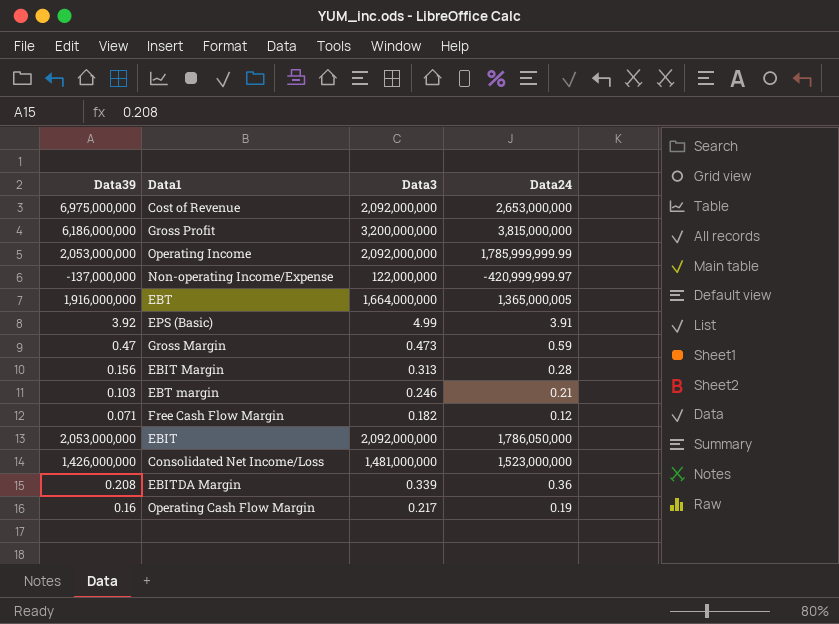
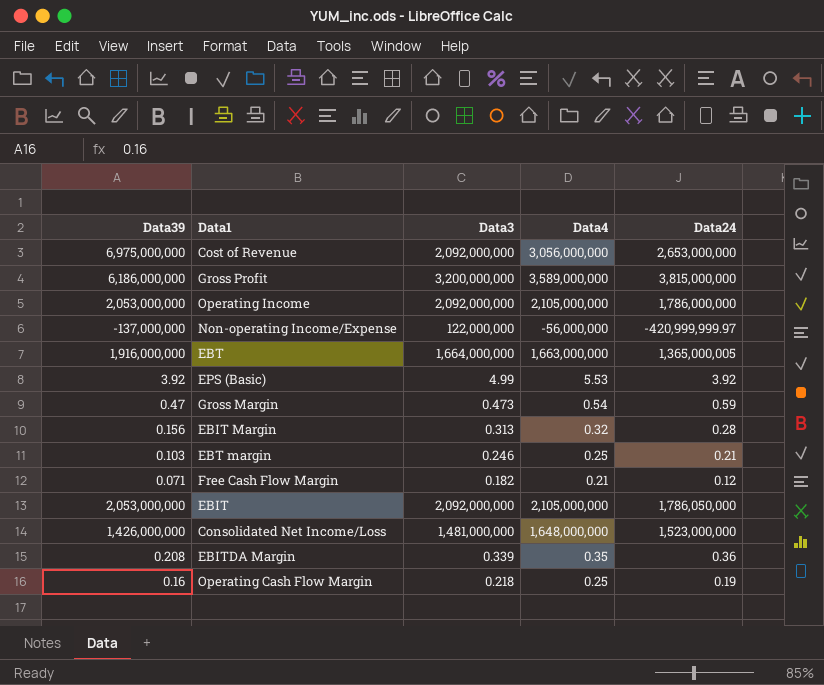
column Data4 | position: none -> 4
Operating Income | Data24: 1,785,999,999.99 -> 1,786,000,000
EPS (Basic) | Data24: 3.91 -> 3.92
Operating Cash Flow Margin | Data3: 0.217 -> 0.218

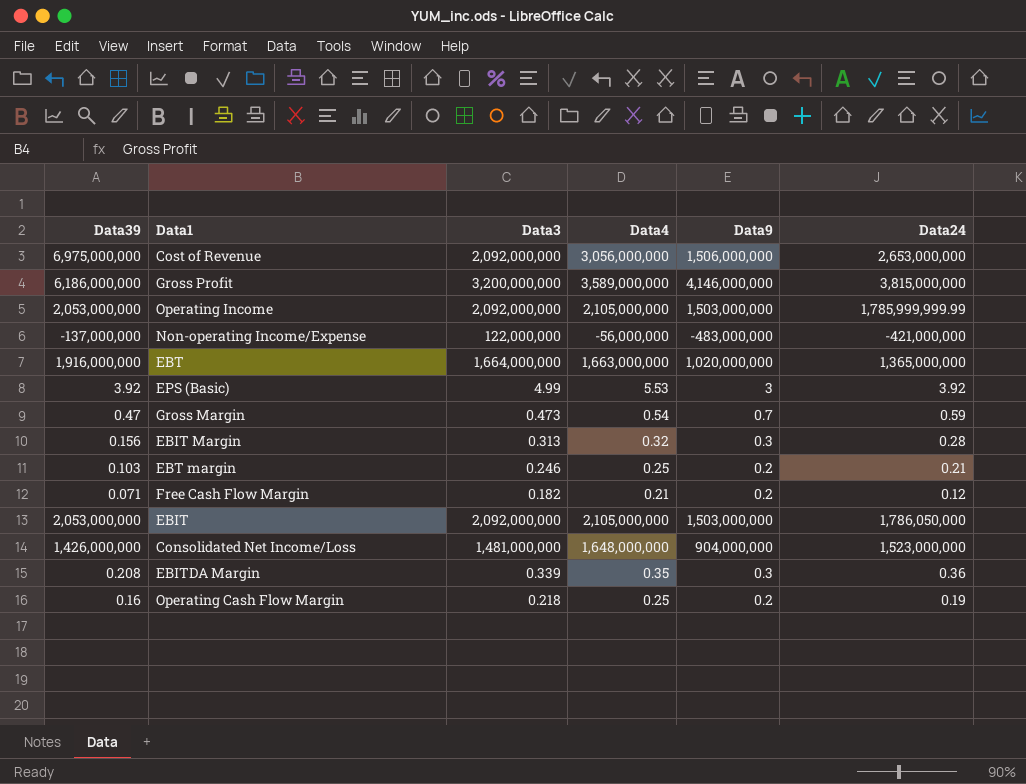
column Data9 | position: none -> 5
Operating Income | Data24: 1,786,000,000 -> 1,785,999,999.99
Non-operating Income/Expense | Data24: -420,999,999.97 -> -421,000,000
EBT | Data24: 1,365,000,005 -> 1,365,000,000

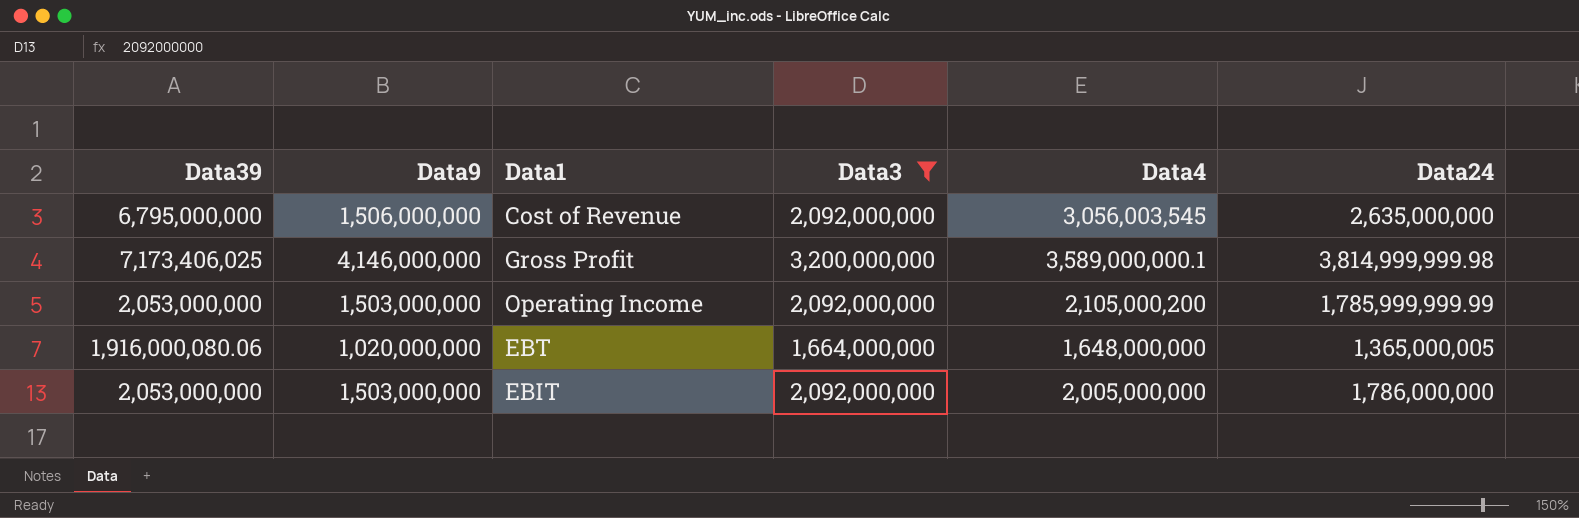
filter: none -> Data3 >= 1,664,000,000
column Data9 | position: 5 -> 2
Cost of Revenue | Data39: 6,975,000,000 -> 6,795,000,000
Cost of Revenue | Data4: 3,056,000,000 -> 3,056,003,545
Cost of Revenue | Data24: 2,653,000,000 -> 2,635,000,000
Gross Profit | Data39: 6,186,000,000 -> 7,173,406,025
Gross Profit | Data4: 3,589,000,000 -> 3,589,000,000.1
Gross Profit | Data24: 3,815,000,000 -> 3,814,999,999.98
Operating Income | Data4: 2,105,000,000 -> 2,105,000,200
EBT | Data39: 1,916,000,000 -> 1,916,000,080.06
EBT | Data4: 1,663,000,000 -> 1,648,000,000
EBT | Data24: 1,365,000,000 -> 1,365,000,005
EBIT | Data4: 2,105,000,000 -> 2,005,000,000
EBIT | Data24: 1,786,050,000 -> 1,786,000,000

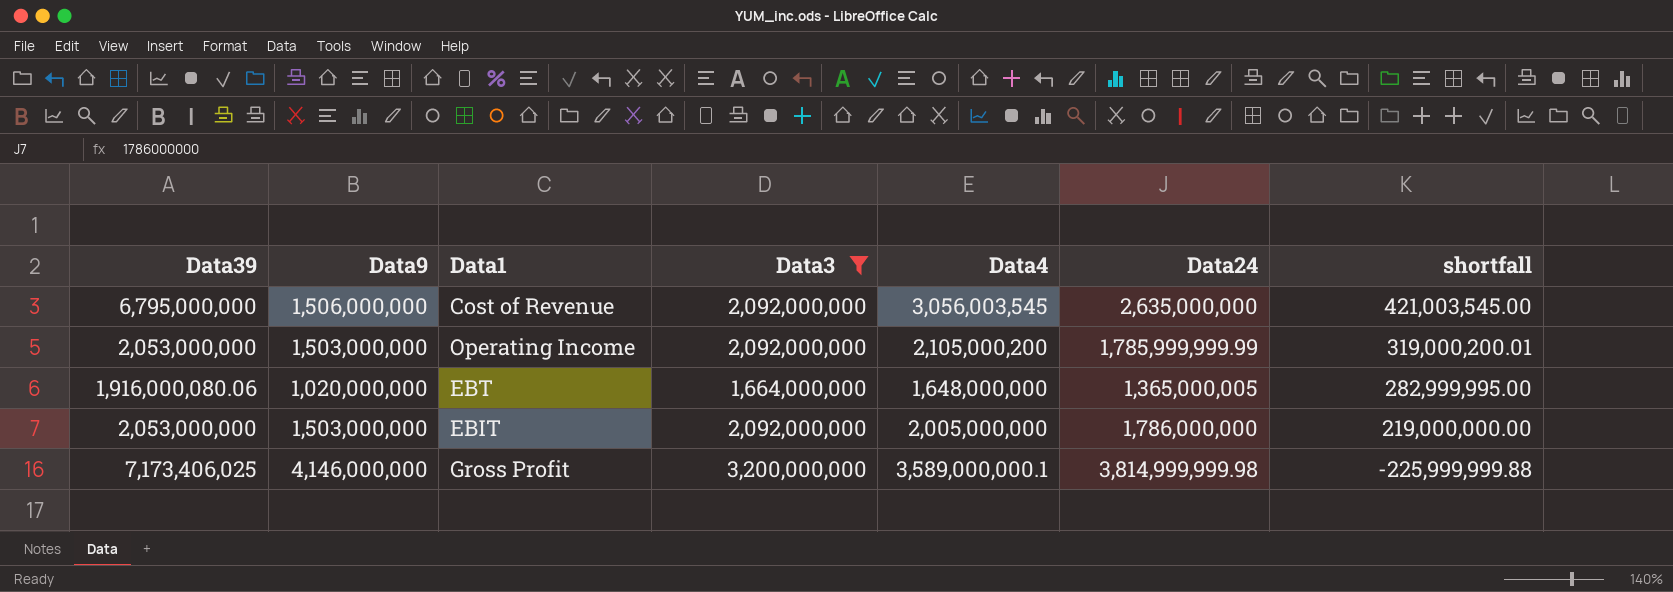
row order: none -> shortfall descending
column shortfall | formula: none -> [Data4] - [Data24]

